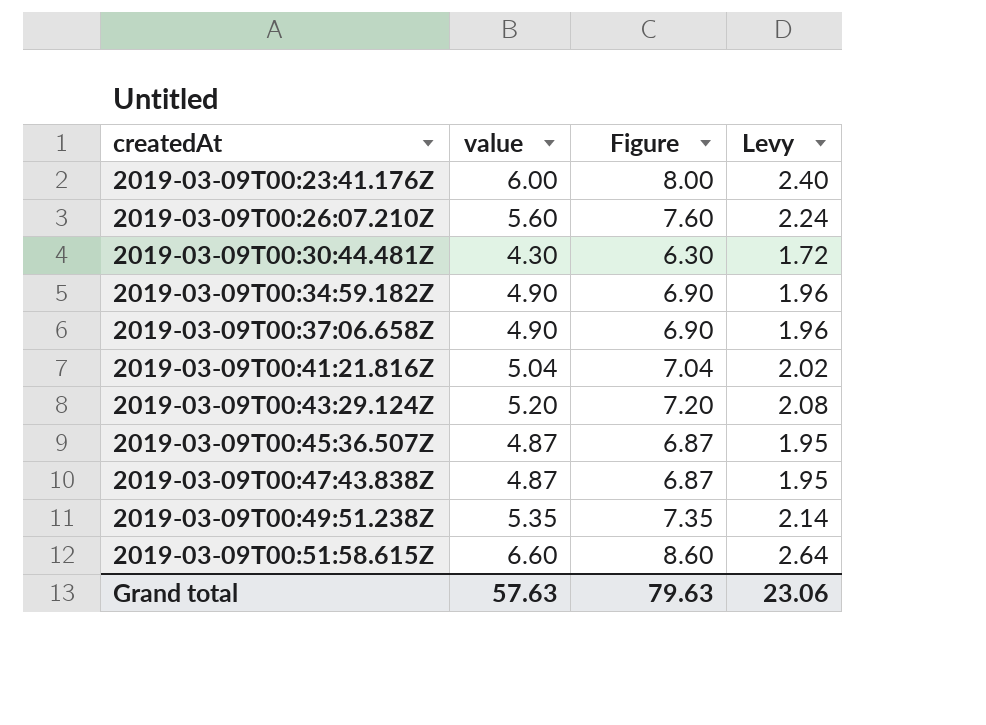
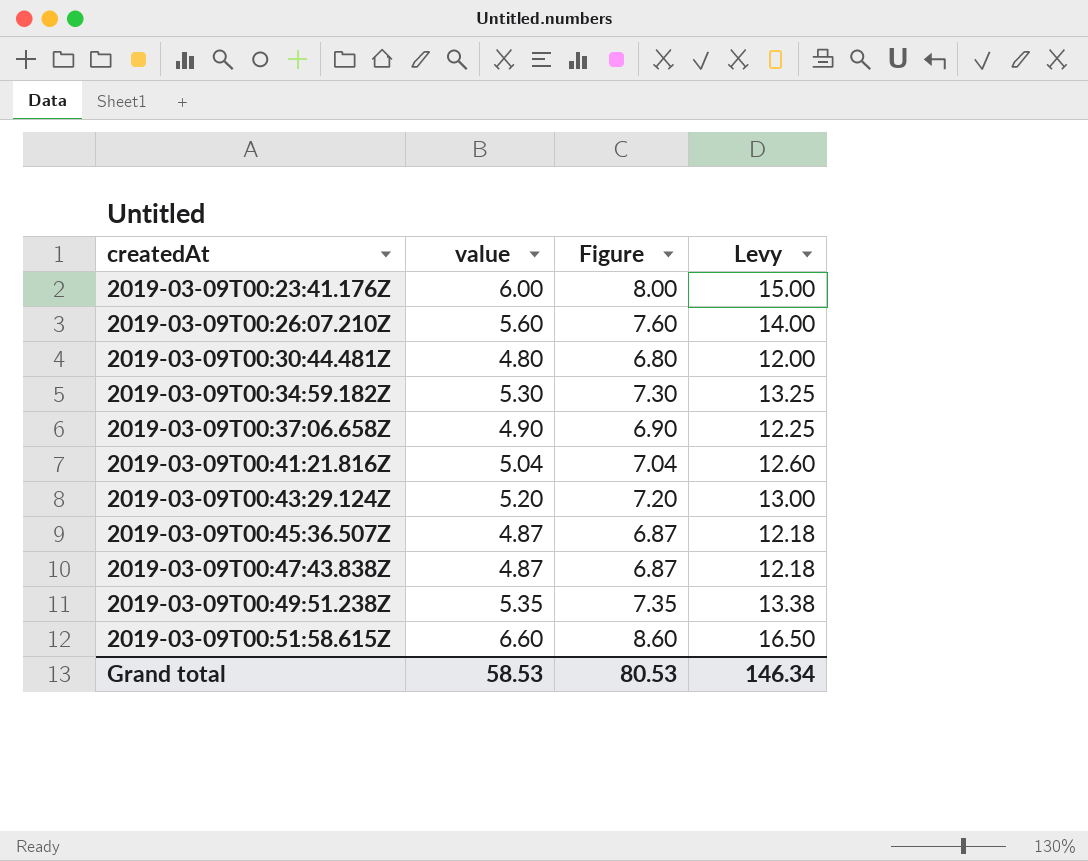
column Levy | formula: [value] * 0.4 -> [value] * 2.5
2019-03-09T00:30:44.481Z | value: 4.30 -> 4.80
2019-03-09T00:30:44.481Z | Figure: 6.30 -> 6.80
2019-03-09T00:34:59.182Z | value: 4.90 -> 5.30
2019-03-09T00:34:59.182Z | Figure: 6.90 -> 7.30
Grand total | value: 57.63 -> 58.53
Grand total | Figure: 79.63 -> 80.53
Grand total | Levy: 23.06 -> 146.34

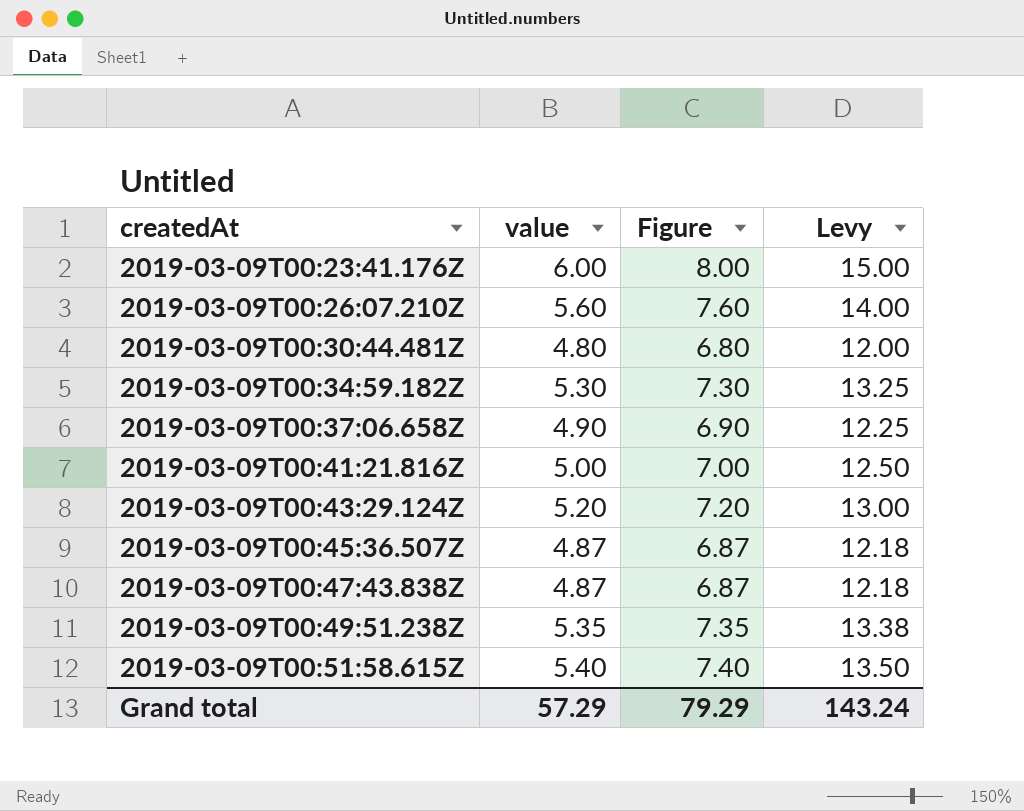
2019-03-09T00:41:21.816Z | value: 5.04 -> 5.00
2019-03-09T00:41:21.816Z | Figure: 7.04 -> 7.00
2019-03-09T00:41:21.816Z | Levy: 12.60 -> 12.50
2019-03-09T00:51:58.615Z | value: 6.60 -> 5.40
2019-03-09T00:51:58.615Z | Figure: 8.60 -> 7.40
2019-03-09T00:51:58.615Z | Levy: 16.50 -> 13.50
Grand total | value: 58.53 -> 57.29
Grand total | Figure: 80.53 -> 79.29
Grand total | Levy: 146.34 -> 143.24

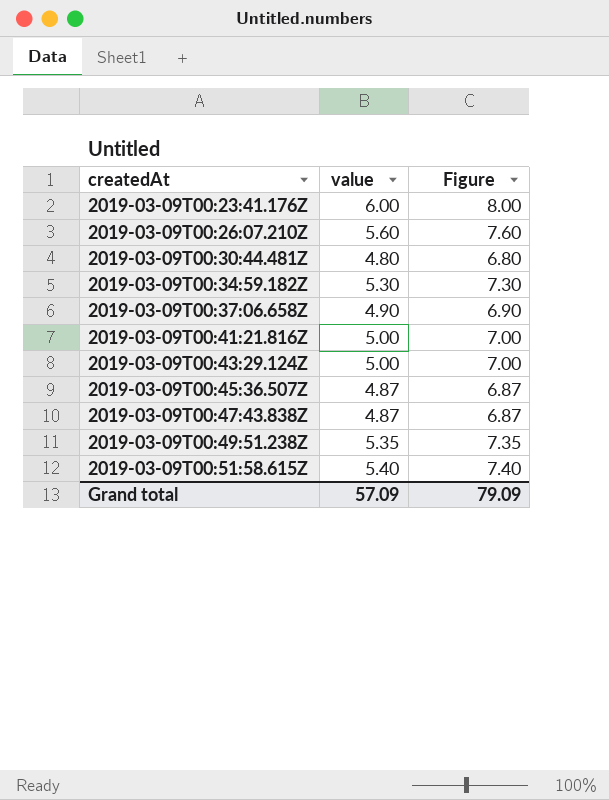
column Levy | formula: [value] * 2.5 -> none
2019-03-09T00:43:29.124Z | value: 5.20 -> 5.00
2019-03-09T00:43:29.124Z | Figure: 7.20 -> 7.00
Grand total | value: 57.29 -> 57.09
Grand total | Figure: 79.29 -> 79.09

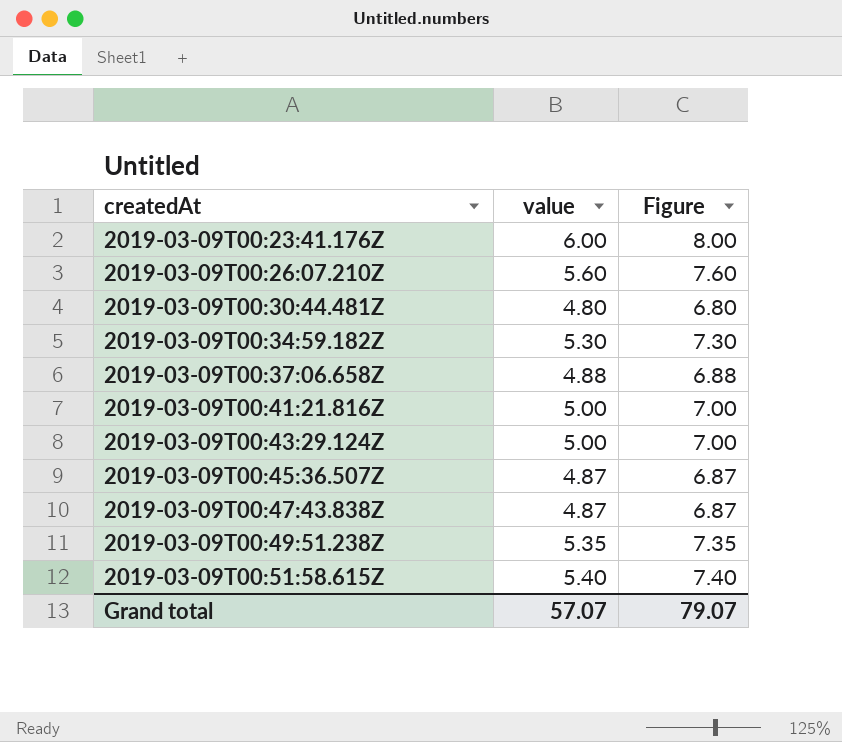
2019-03-09T00:37:06.658Z | value: 4.90 -> 4.88
2019-03-09T00:37:06.658Z | Figure: 6.90 -> 6.88
Grand total | value: 57.09 -> 57.07
Grand total | Figure: 79.09 -> 79.07

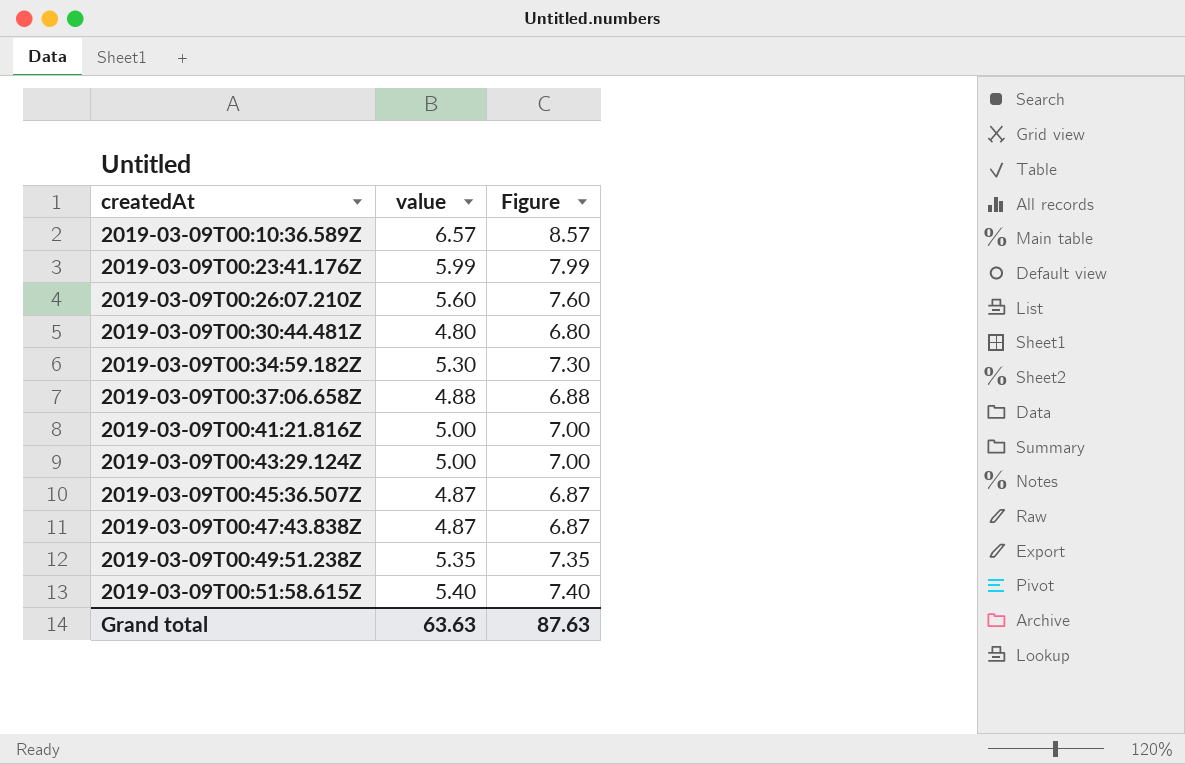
row 2019-03-09T00:10:36.589Z: none -> 6.57 | 8.57
2019-03-09T00:23:41.176Z | value: 6.00 -> 5.99
2019-03-09T00:23:41.176Z | Figure: 8.00 -> 7.99
Grand total | value: 57.07 -> 63.63
Grand total | Figure: 79.07 -> 87.63

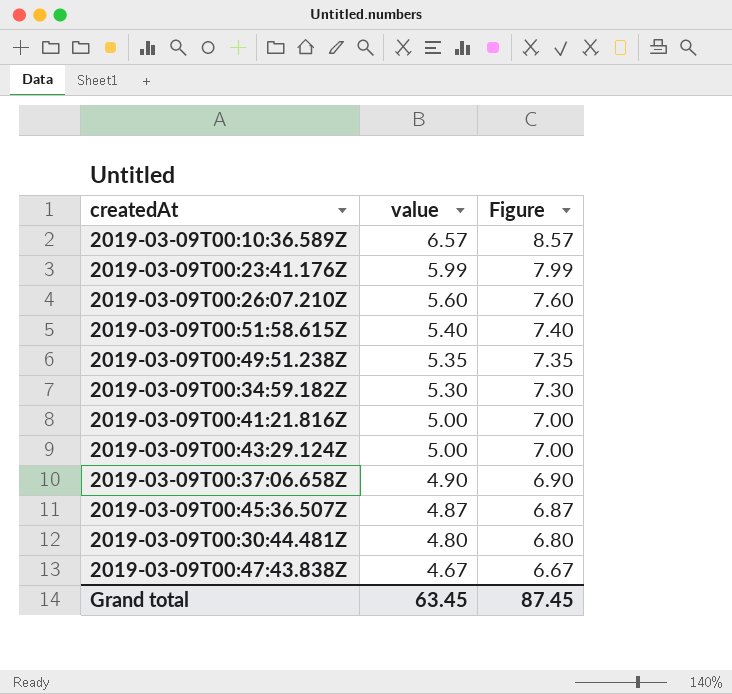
row order: createdAt ascending -> value descending
2019-03-09T00:37:06.658Z | value: 4.88 -> 4.90
2019-03-09T00:37:06.658Z | Figure: 6.88 -> 6.90
2019-03-09T00:47:43.838Z | value: 4.87 -> 4.67
2019-03-09T00:47:43.838Z | Figure: 6.87 -> 6.67
Grand total | value: 63.63 -> 63.45
Grand total | Figure: 87.63 -> 87.45

